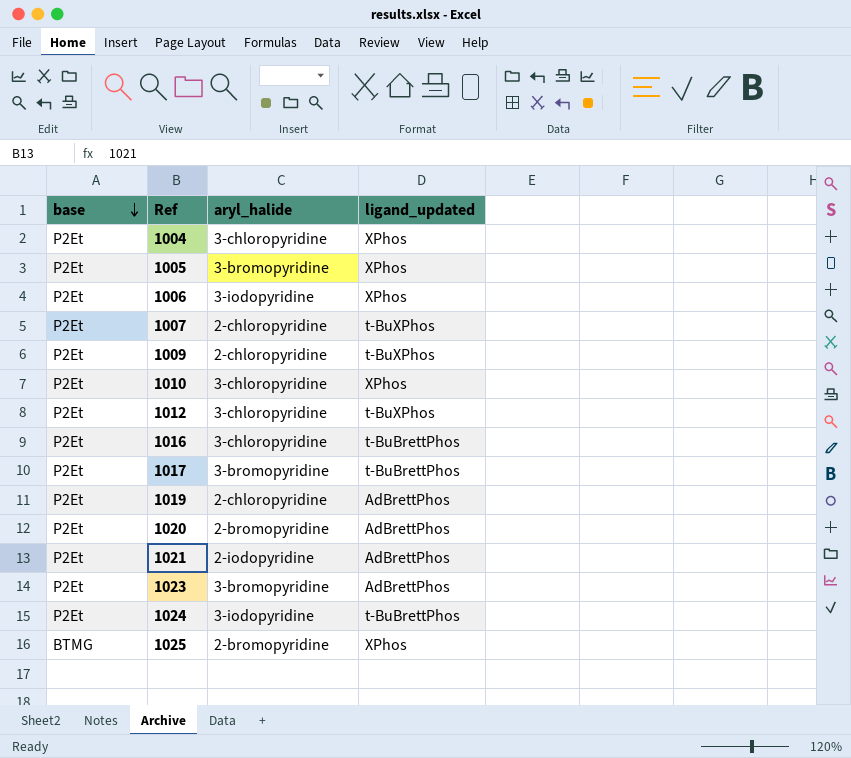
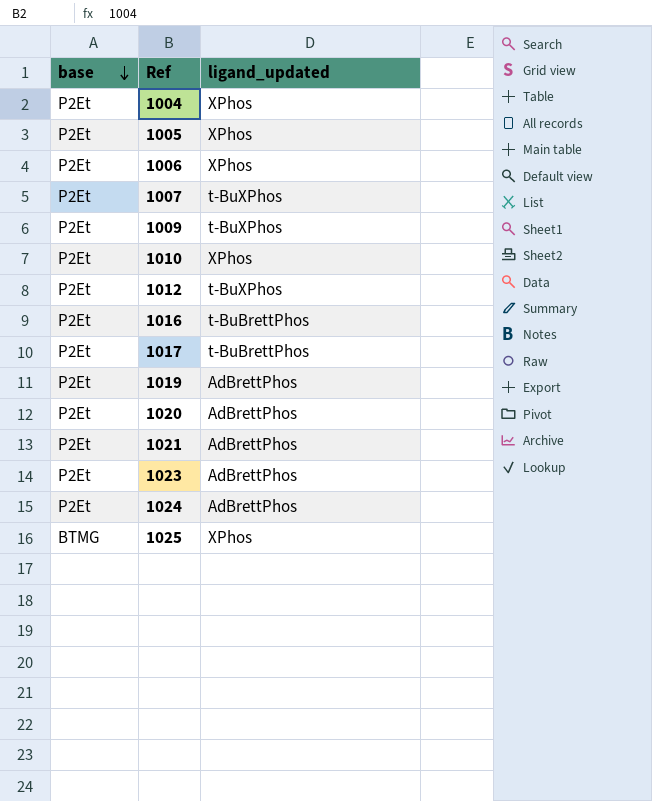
column aryl_halide | position: 3 -> none
1024 | ligand_updated: t-BuBrettPhos -> AdBrettPhos

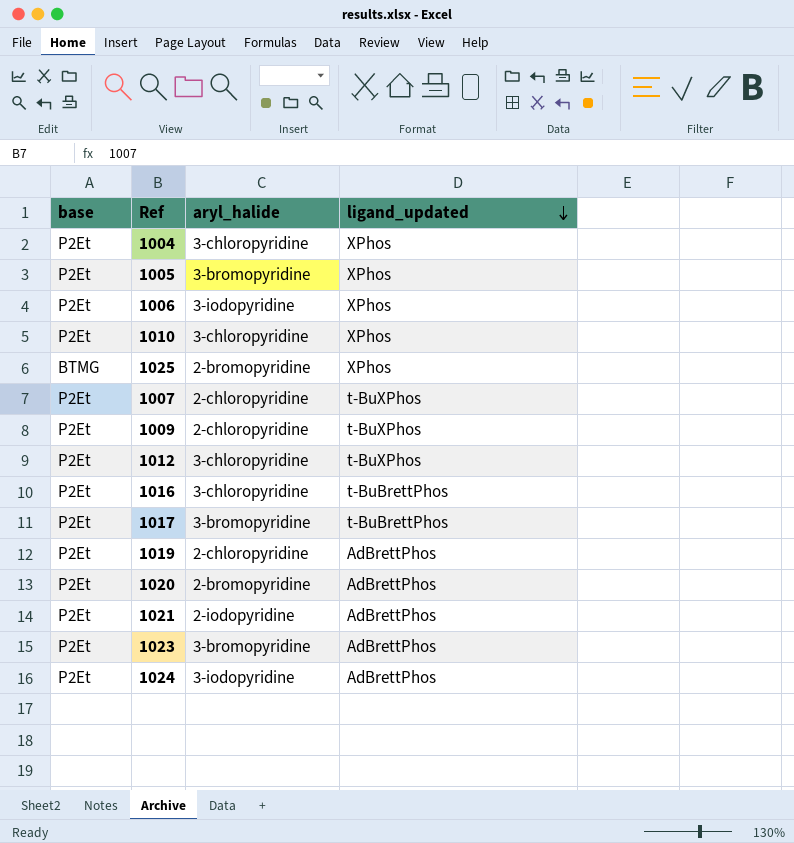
row order: base descending -> ligand_updated descending
column aryl_halide | position: none -> 3

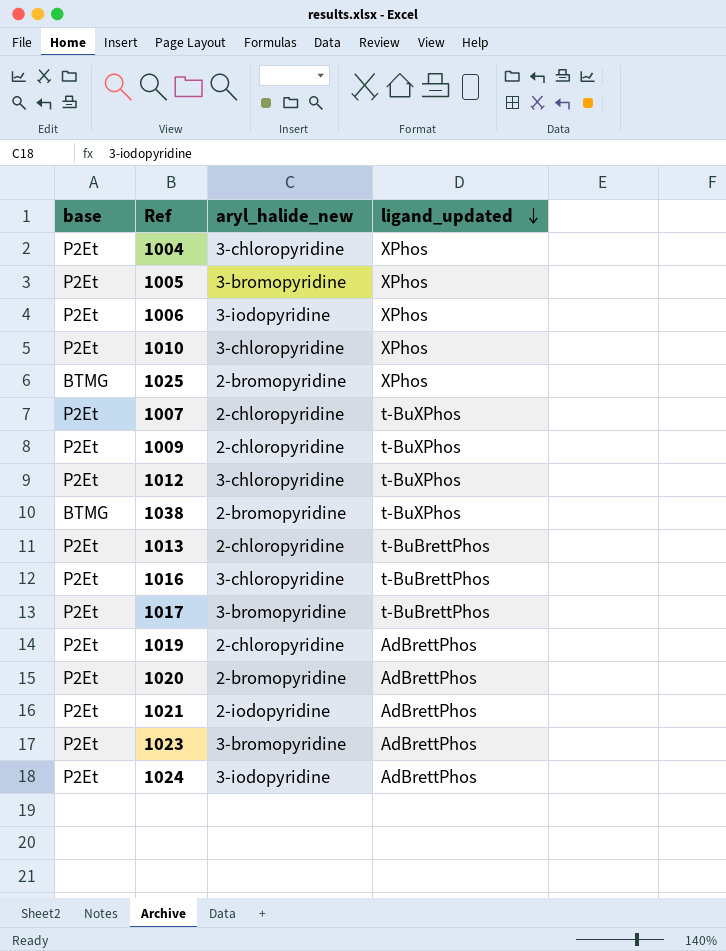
column name: aryl_halide -> aryl_halide_new
row 1038: none -> BTMG | 2-bromopyridine | t-BuXPhos
row 1013: none -> P2Et | 2-chloropyridine | t-BuBrettPhos

